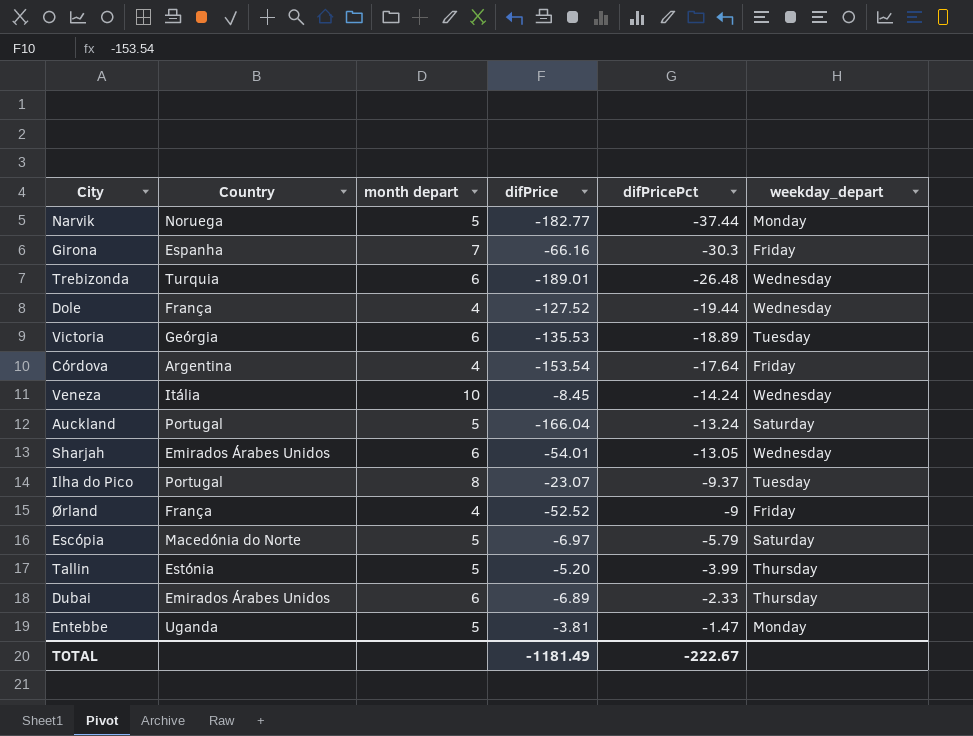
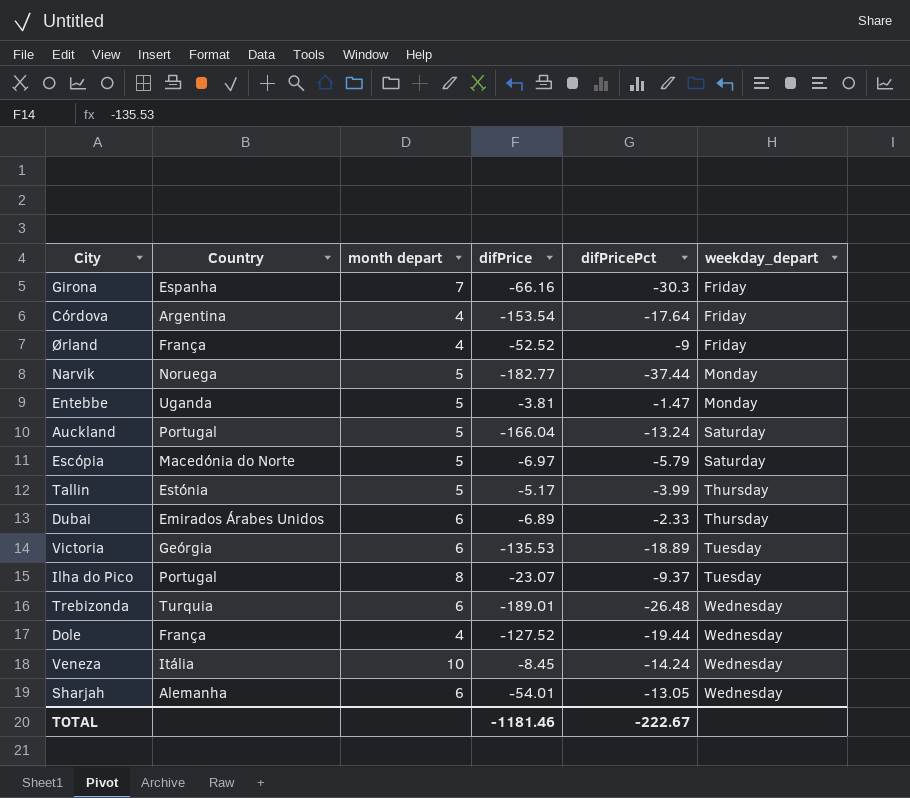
row order: difPricePct ascending -> weekday_depart ascending
Tallin | difPrice: -5.20 -> -5.17
Sharjah | Country: Emirados Árabes Unidos -> Alemanha
TOTAL | difPrice: -1181.49 -> -1181.46

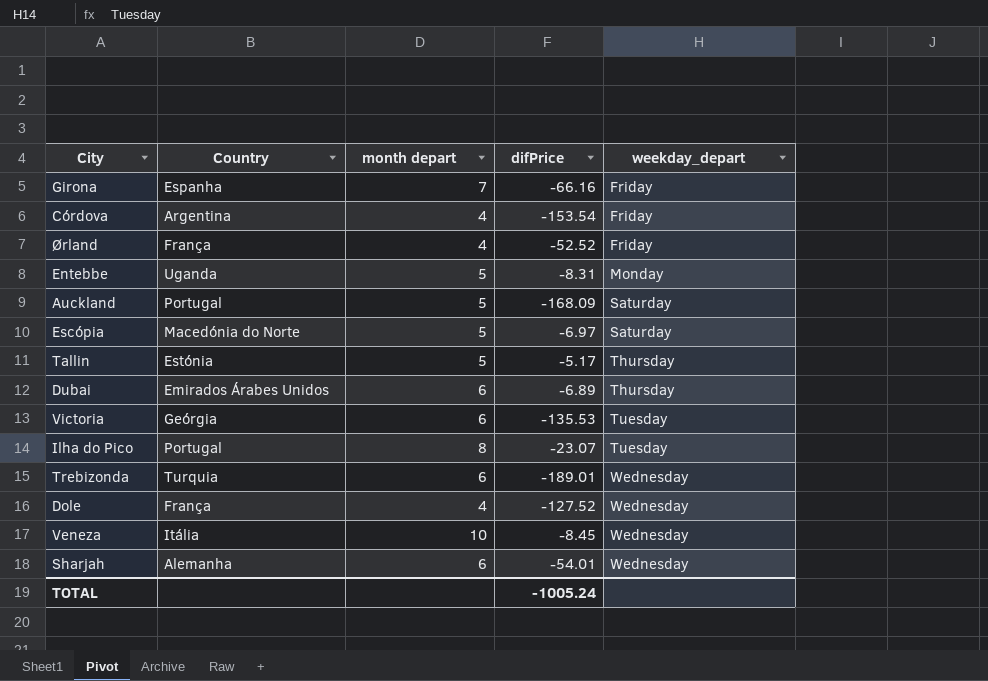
column difPricePct | position: 5 -> none
row Narvik: Noruega | 5 | -182.77 | -37.44 | Monday -> none
Entebbe | difPrice: -3.81 -> -8.31
Auckland | difPrice: -166.04 -> -168.09
TOTAL | difPrice: -1181.46 -> -1005.24

